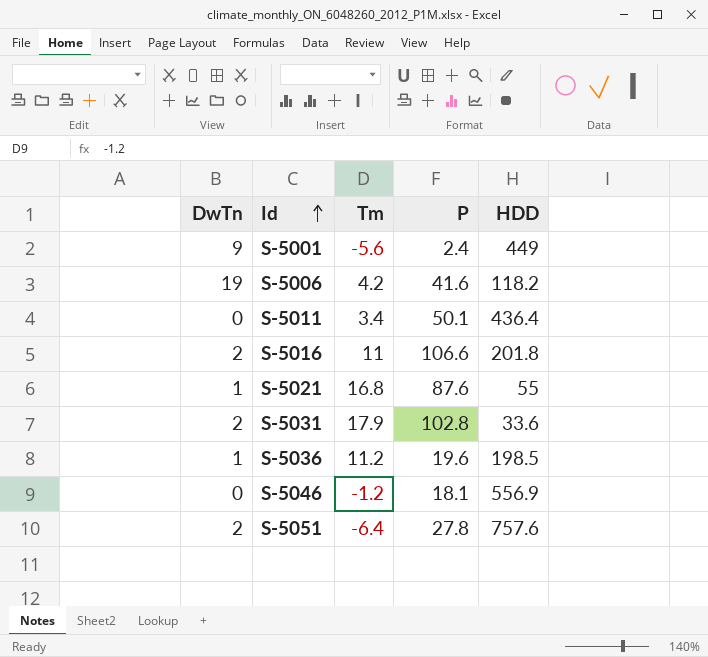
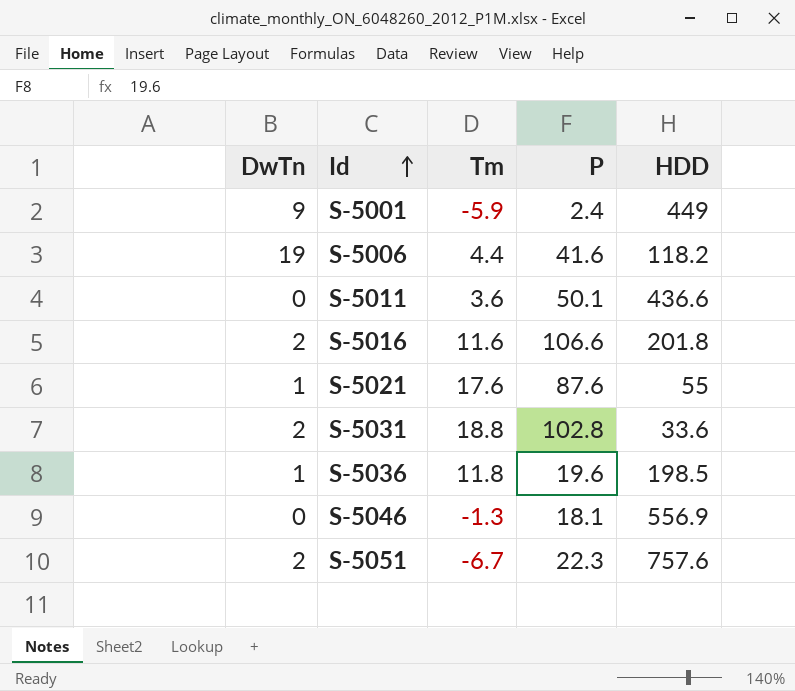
S-5001 | Tm: -5.6 -> -5.9
S-5006 | Tm: 4.2 -> 4.4
S-5011 | Tm: 3.4 -> 3.6
S-5011 | HDD: 436.4 -> 436.6
S-5016 | Tm: 11 -> 11.6
S-5021 | Tm: 16.8 -> 17.6
S-5031 | Tm: 17.9 -> 18.8
S-5036 | Tm: 11.2 -> 11.8
S-5046 | Tm: -1.2 -> -1.3
S-5051 | Tm: -6.4 -> -6.7
S-5051 | P: 27.8 -> 22.3

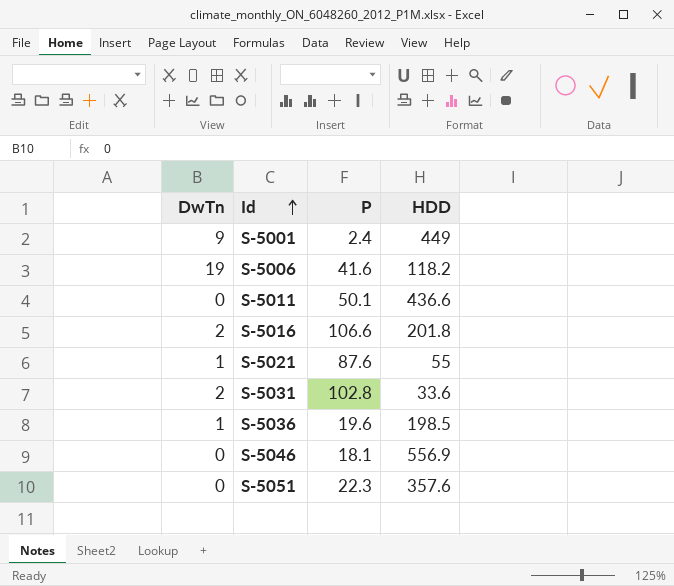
column Tm | position: 3 -> none
S-5051 | DwTn: 2 -> 0
S-5051 | HDD: 757.6 -> 357.6

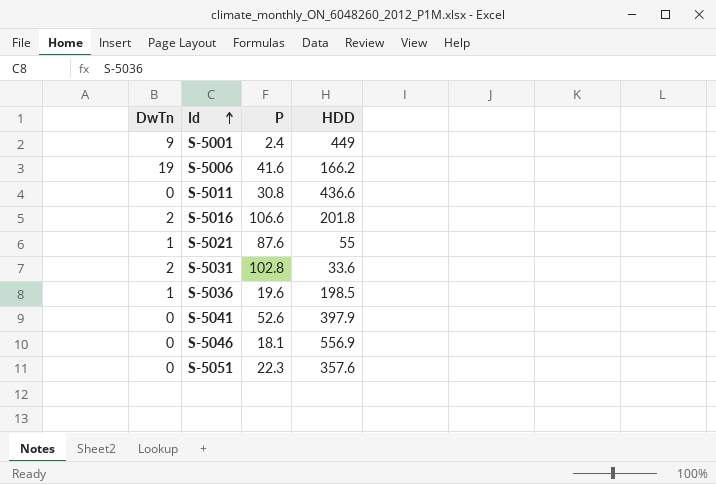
S-5006 | HDD: 118.2 -> 166.2
S-5011 | P: 50.1 -> 30.8
row S-5041: none -> 0 | 52.6 | 397.9

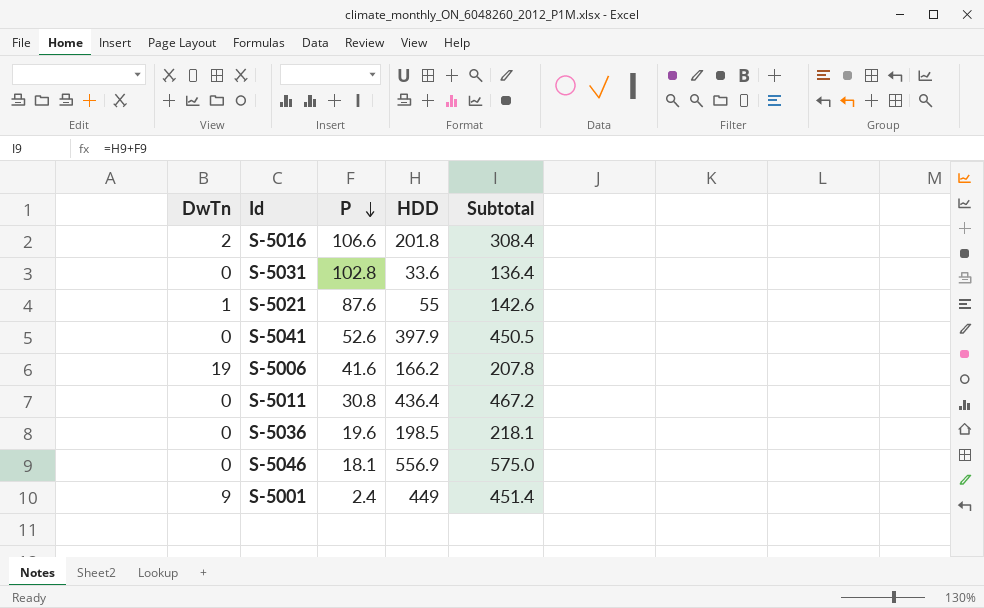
row order: Id ascending -> P descending
column Subtotal | formula: none -> [P] + [HDD]
row S-5051: 0 | 22.3 | 357.6 -> none
S-5031 | DwTn: 2 -> 0
S-5011 | HDD: 436.6 -> 436.4
S-5036 | DwTn: 1 -> 0

